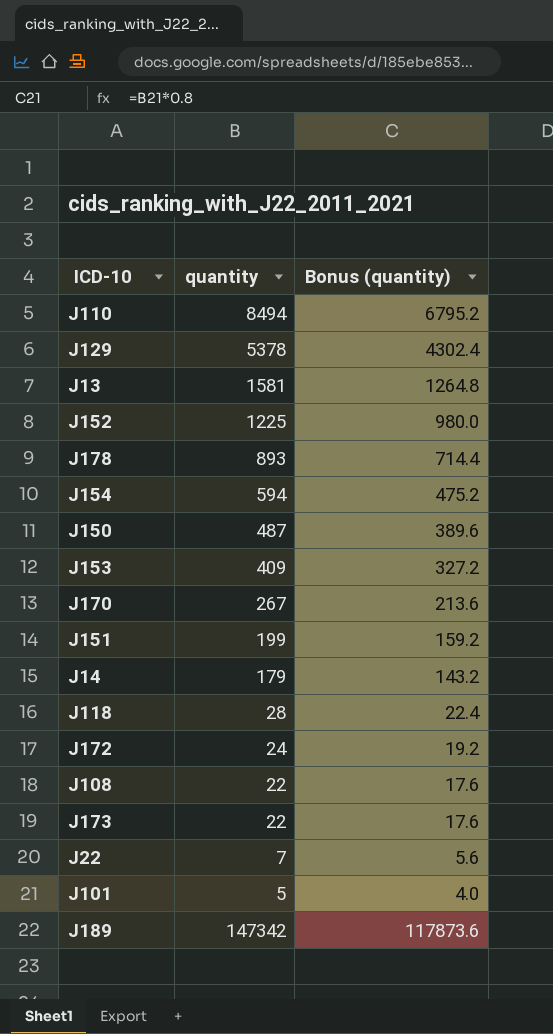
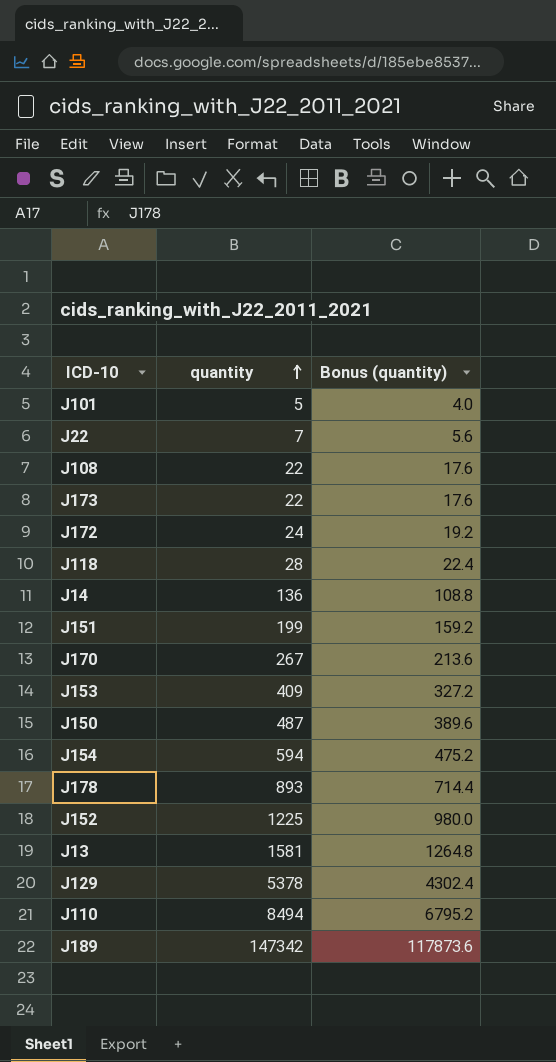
row order: none -> quantity ascending
J14 | quantity: 179 -> 136
J14 | Bonus (quantity): 143.2 -> 108.8

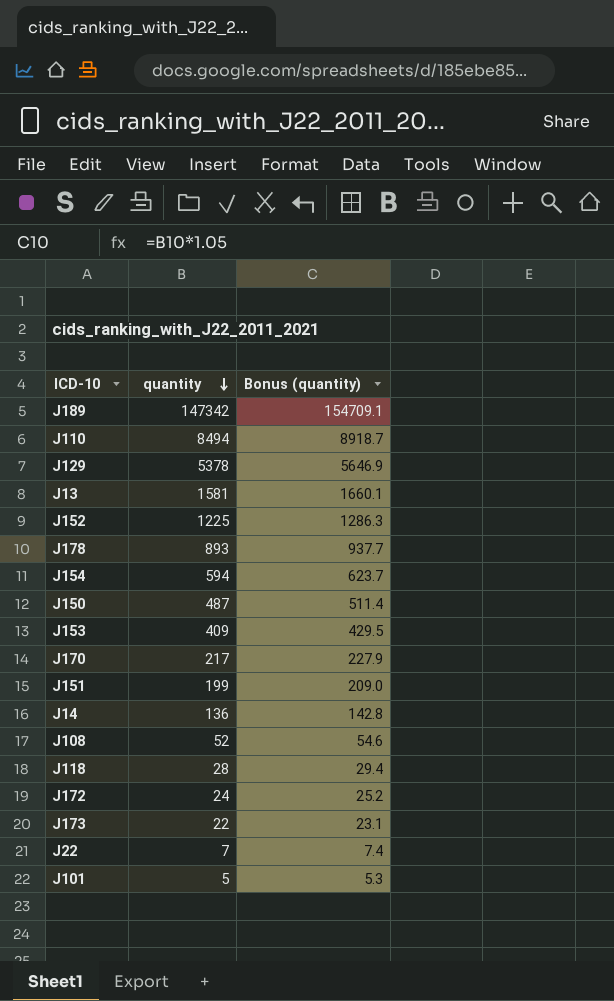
row order: quantity ascending -> quantity descending
column Bonus (quantity) | formula: [quantity] * 0.8 -> [quantity] * 1.05
J170 | quantity: 267 -> 217
J108 | quantity: 22 -> 52

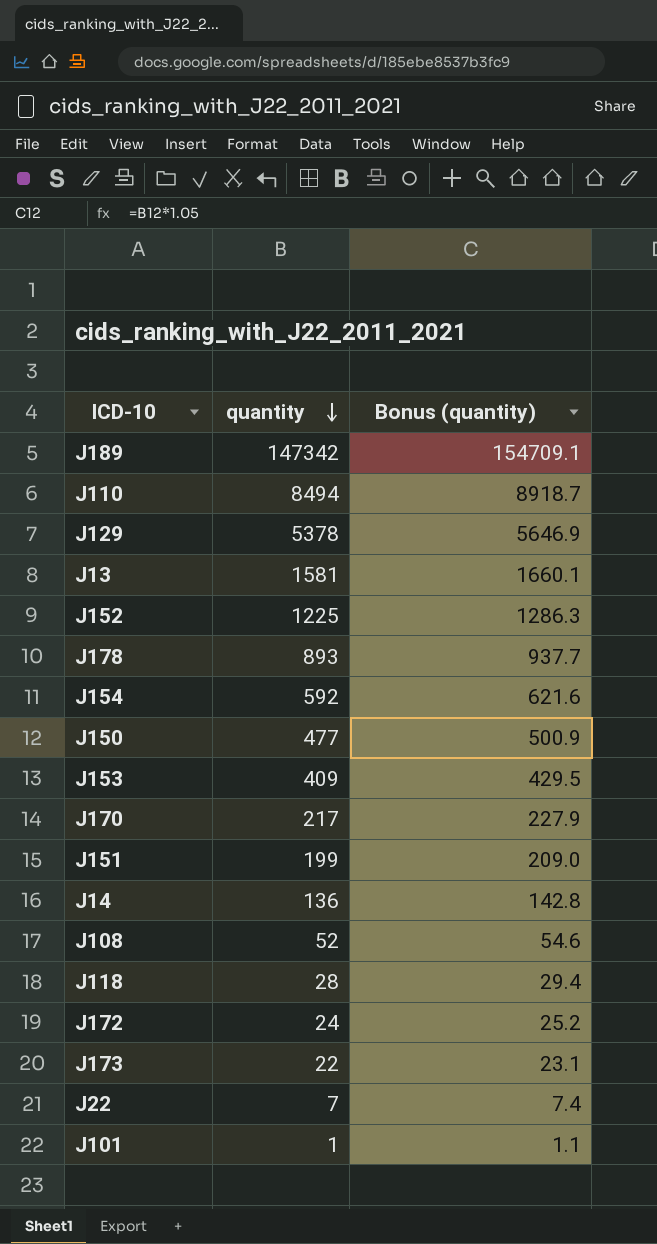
J154 | quantity: 594 -> 592
J154 | Bonus (quantity): 623.7 -> 621.6
J150 | quantity: 487 -> 477
J150 | Bonus (quantity): 511.4 -> 500.9
J101 | quantity: 5 -> 1
J101 | Bonus (quantity): 5.3 -> 1.1

